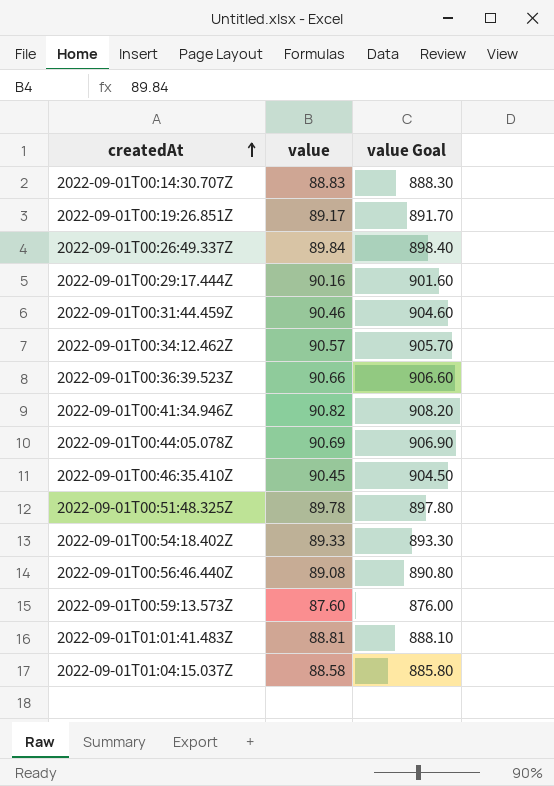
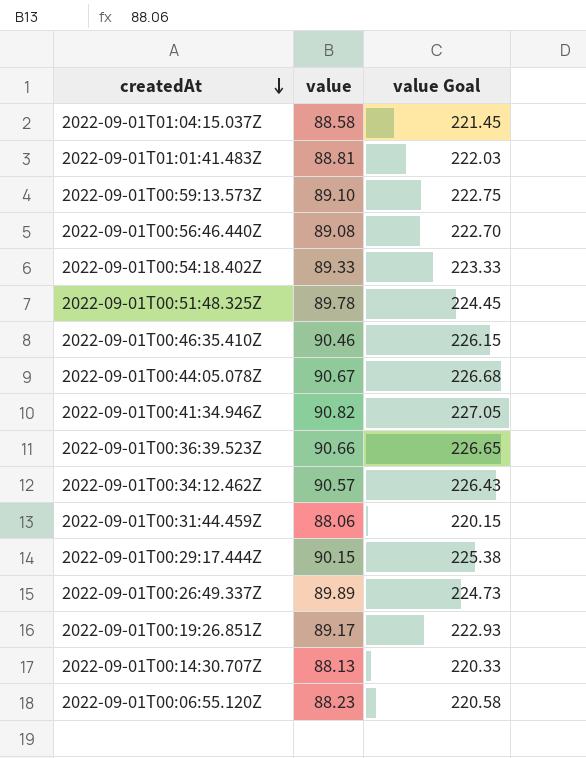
row order: createdAt ascending -> createdAt descending
column value Goal | formula: [value] * 10 -> [value] * 2.5
2022-09-01T00:59:13.573Z | value: 87.60 -> 89.10
2022-09-01T00:46:35.410Z | value: 90.45 -> 90.46
2022-09-01T00:44:05.078Z | value: 90.69 -> 90.67
2022-09-01T00:31:44.459Z | value: 90.46 -> 88.06
2022-09-01T00:29:17.444Z | value: 90.16 -> 90.15
2022-09-01T00:26:49.337Z | value: 89.84 -> 89.89
2022-09-01T00:14:30.707Z | value: 88.83 -> 88.13
row 2022-09-01T00:06:55.120Z: none -> 88.23 | 220.58

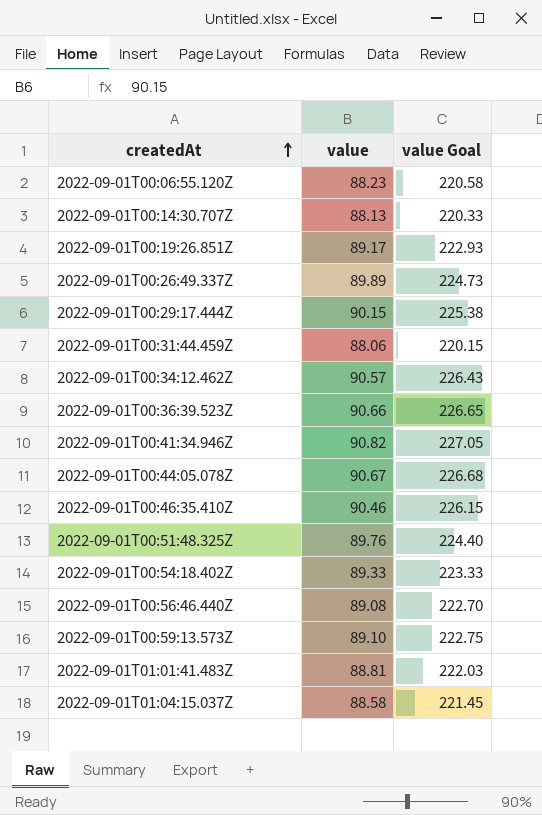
row order: createdAt descending -> createdAt ascending
2022-09-01T00:51:48.325Z | value: 89.78 -> 89.76
2022-09-01T00:51:48.325Z | value Goal: 224.45 -> 224.40

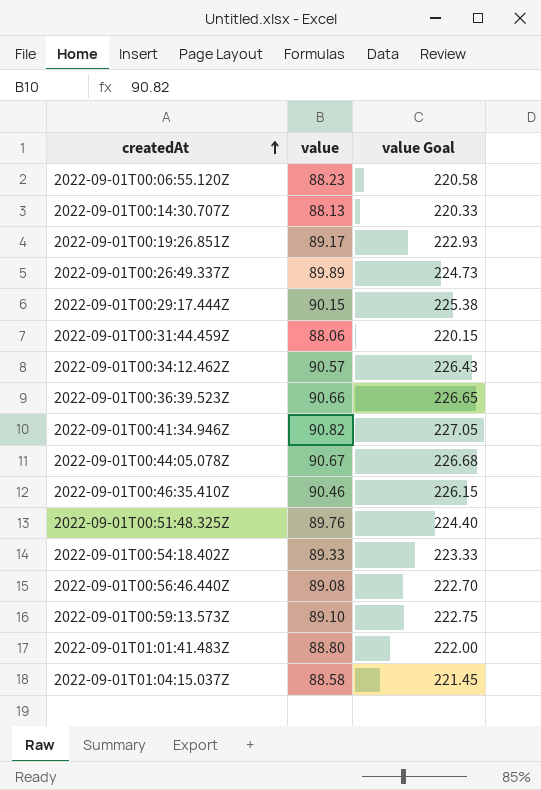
2022-09-01T01:01:41.483Z | value: 88.81 -> 88.80
2022-09-01T01:01:41.483Z | value Goal: 222.03 -> 222.00

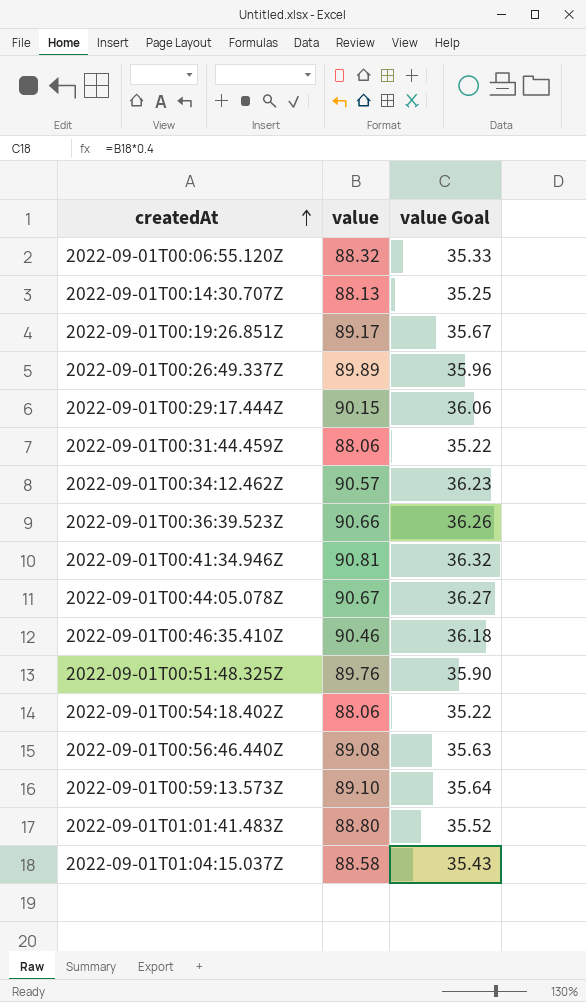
column value Goal | formula: [value] * 2.5 -> [value] * 0.4
2022-09-01T00:06:55.120Z | value: 88.23 -> 88.32
2022-09-01T00:41:34.946Z | value: 90.82 -> 90.81
2022-09-01T00:54:18.402Z | value: 89.33 -> 88.06

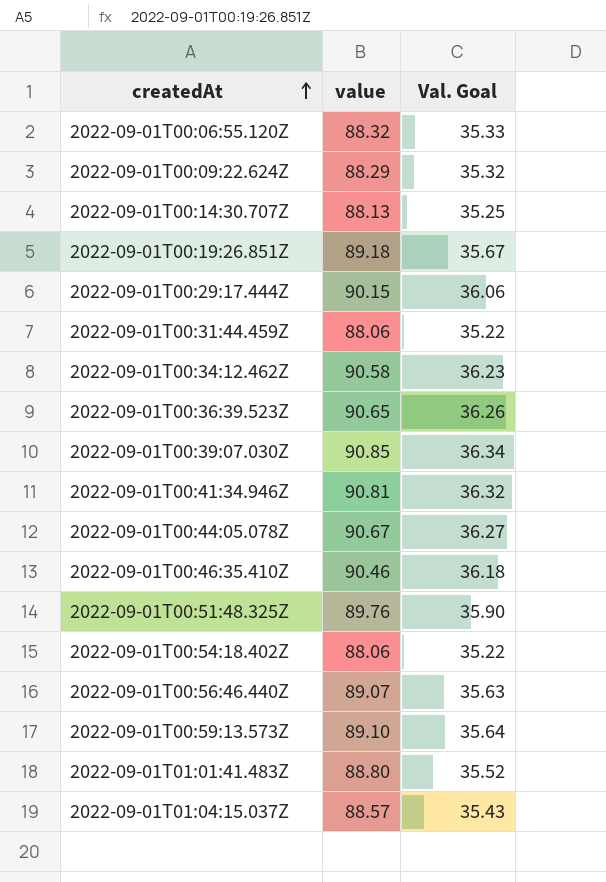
column name: value Goal -> Val. Goal
row 2022-09-01T00:26:49.337Z: 89.89 | 35.96 -> none
row 2022-09-01T00:09:22.624Z: none -> 88.29 | 35.32
2022-09-01T00:19:26.851Z | value: 89.17 -> 89.18
2022-09-01T00:34:12.462Z | value: 90.57 -> 90.58
2022-09-01T00:36:39.523Z | value: 90.66 -> 90.65
row 2022-09-01T00:39:07.030Z: none -> 90.85 | 36.34
2022-09-01T00:56:46.440Z | value: 89.08 -> 89.07
2022-09-01T01:04:15.037Z | value: 88.58 -> 88.57

